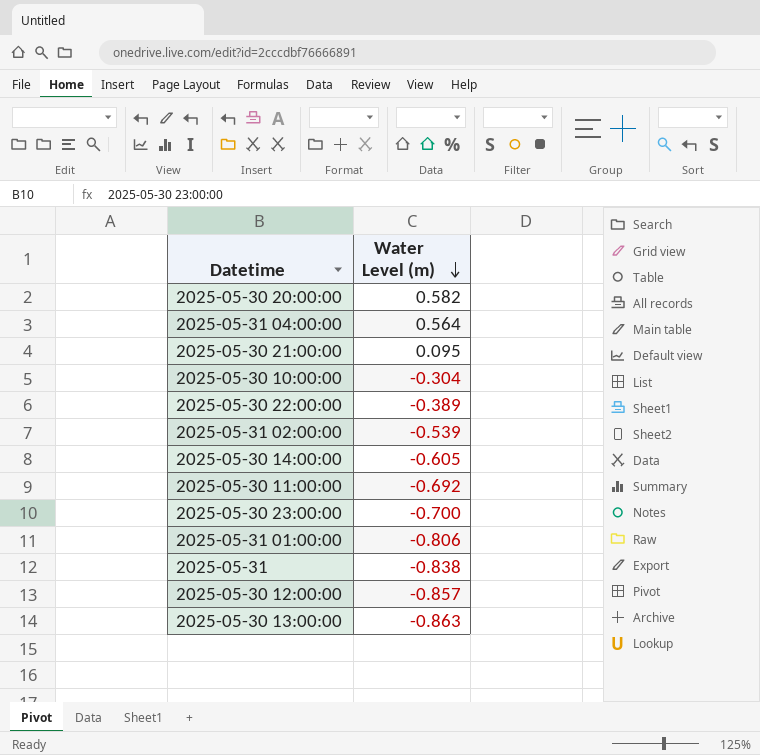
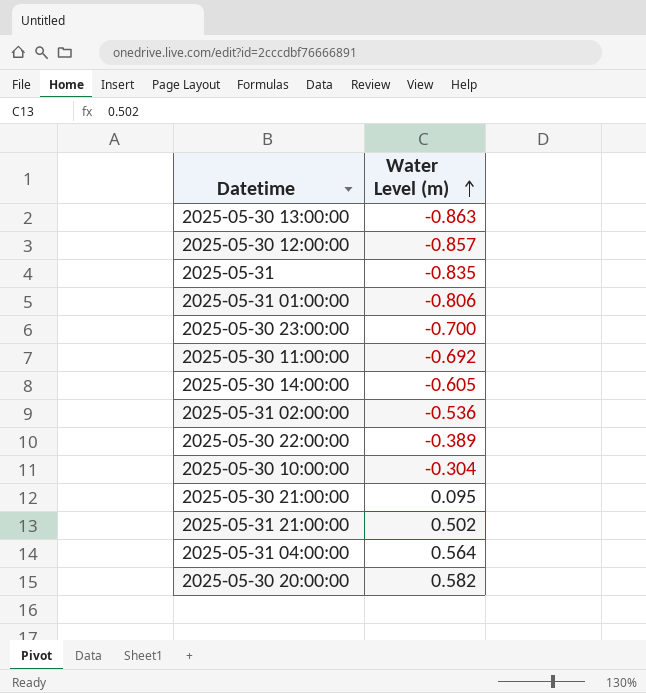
row order: Water Level (m) descending -> Water Level (m) ascending
2025-05-31 | Water Level (m): -0.838 -> -0.835
2025-05-31 02:00:00 | Water Level (m): -0.539 -> -0.536
row 2025-05-31 21:00:00: none -> 0.502

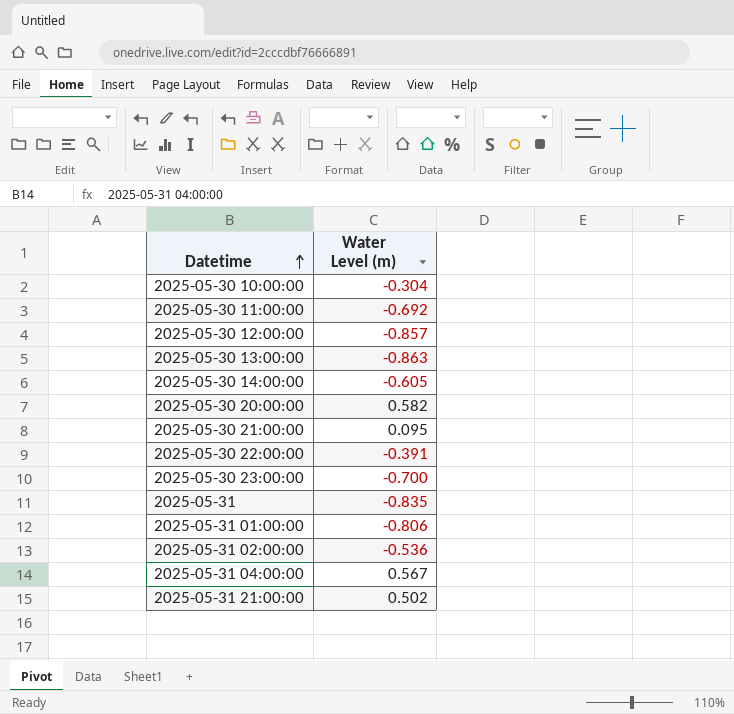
row order: Water Level (m) ascending -> Datetime ascending
2025-05-30 22:00:00 | Water Level (m): -0.389 -> -0.391
2025-05-31 04:00:00 | Water Level (m): 0.564 -> 0.567

